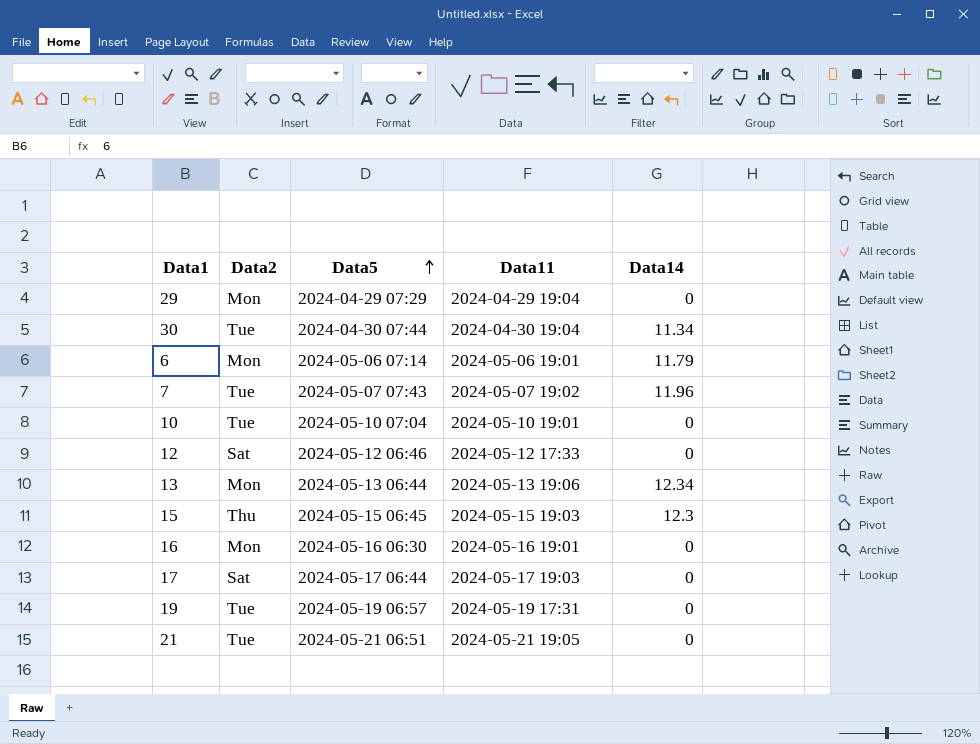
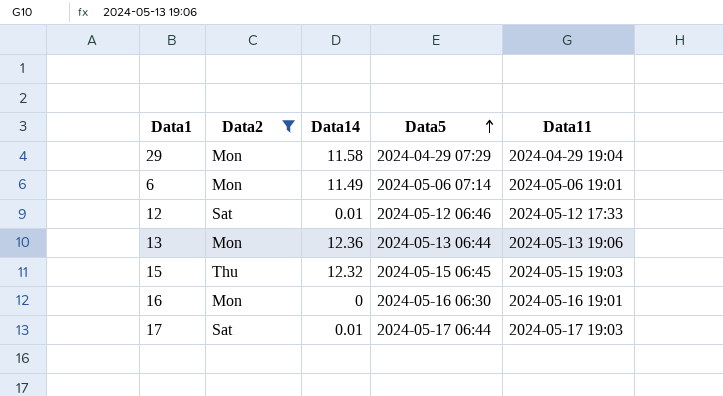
filter: none -> Data2 != Tue
column Data14 | position: 5 -> 3
29 | Data14: 0 -> 11.58
6 | Data14: 11.79 -> 11.49
12 | Data14: 0 -> 0.01
13 | Data14: 12.34 -> 12.36
15 | Data14: 12.3 -> 12.32
17 | Data14: 0 -> 0.01

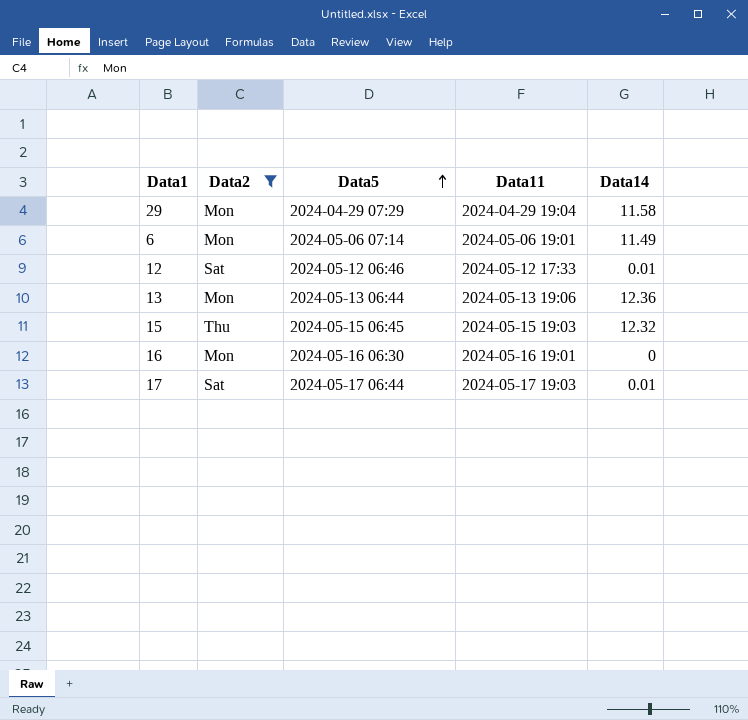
column Data14 | position: 3 -> 5

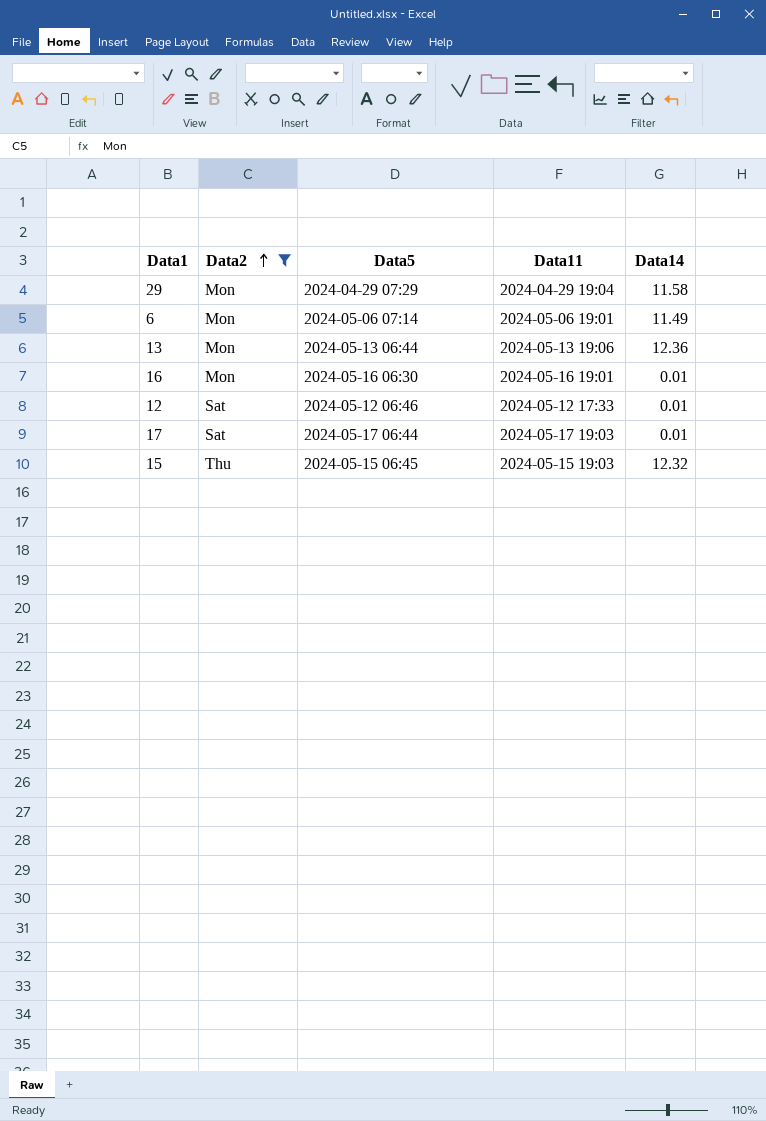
row order: Data5 ascending -> Data2 ascending
16 | Data14: 0 -> 0.01

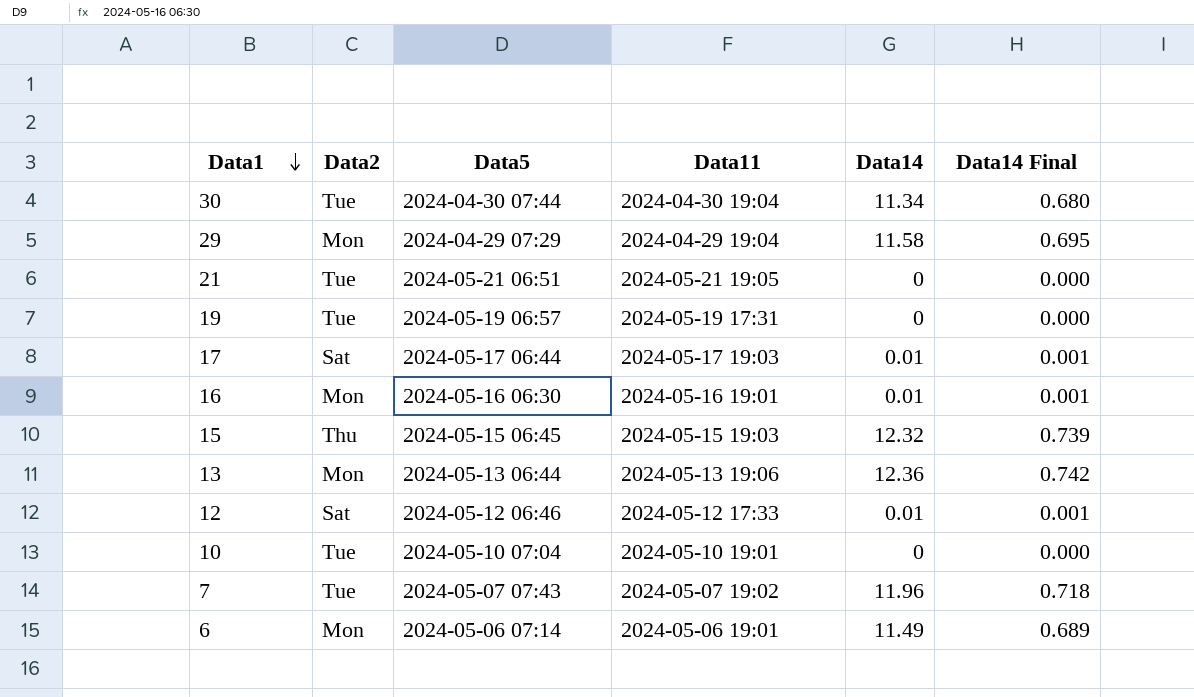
filter: Data2 != Tue -> none
row order: Data2 ascending -> Data1 descending
column Data14 Final | formula: none -> [Data14] * 0.06

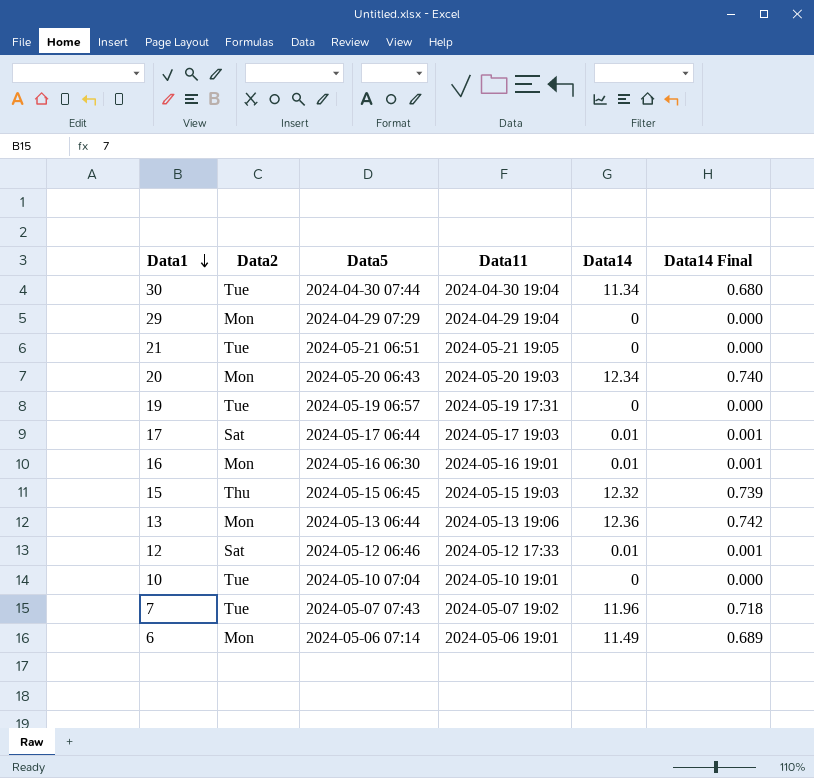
29 | Data14: 11.58 -> 0
29 | Data14 Final: 0.695 -> 0.000
row 20: none -> Mon | 2024-05-20 06:43 | 2024-05-20 19:03 | 12.34 | 0.740

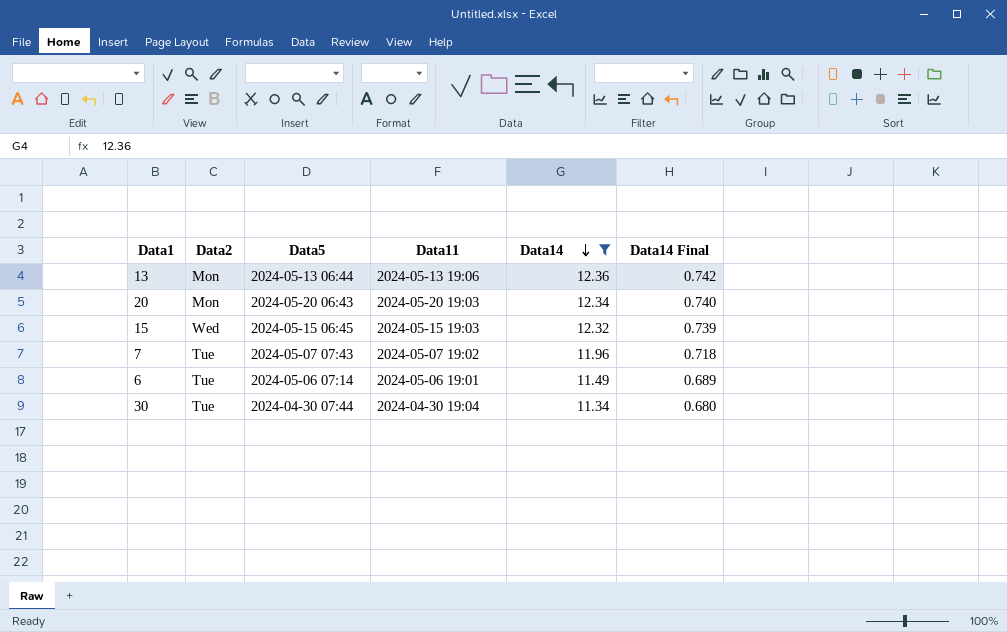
filter: none -> Data14 >= 11.34
row order: Data1 descending -> Data14 descending
15 | Data2: Thu -> Wed
6 | Data2: Mon -> Tue

